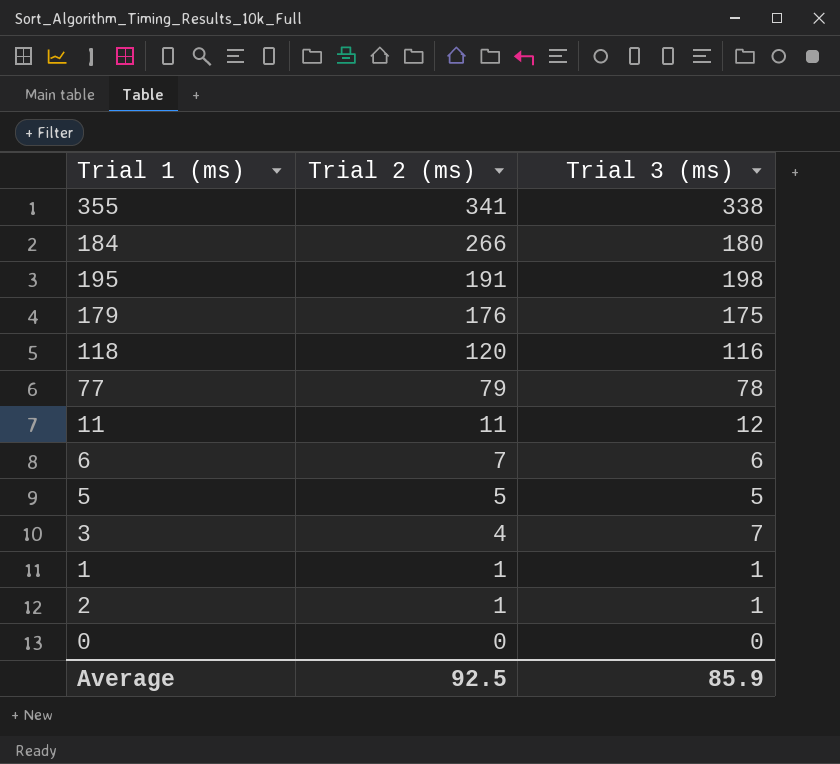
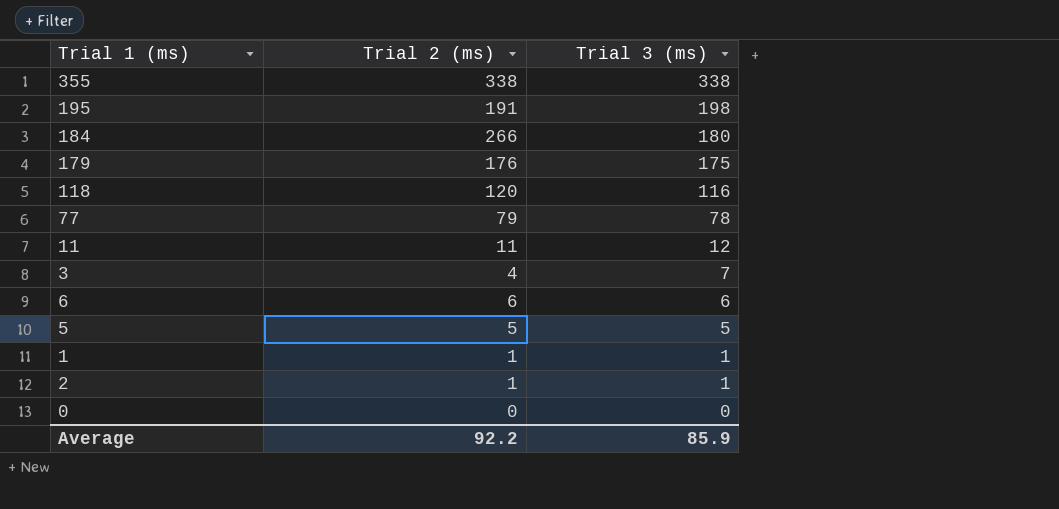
row order: Trial 2 (ms) descending -> Trial 3 (ms) descending
355 | Trial 2 (ms): 341 -> 338
6 | Trial 2 (ms): 7 -> 6
Average | Trial 2 (ms): 92.5 -> 92.2

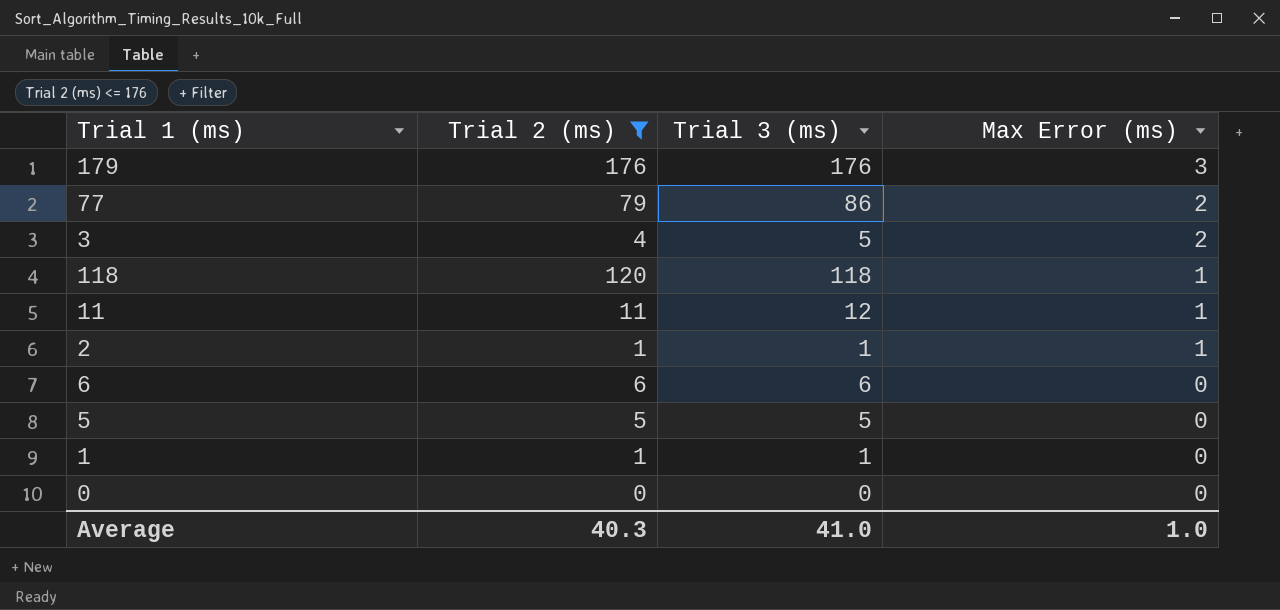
filter: none -> Trial 2 (ms) <= 176
row order: Trial 3 (ms) descending -> Max Error (ms) descending
column Max Error (ms) | position: none -> 4
179 | Trial 3 (ms): 175 -> 176
77 | Trial 3 (ms): 78 -> 86
3 | Trial 3 (ms): 7 -> 5
118 | Trial 3 (ms): 116 -> 118
Average | Trial 2 (ms): 92.2 -> 40.3
Average | Trial 3 (ms): 85.9 -> 41.0

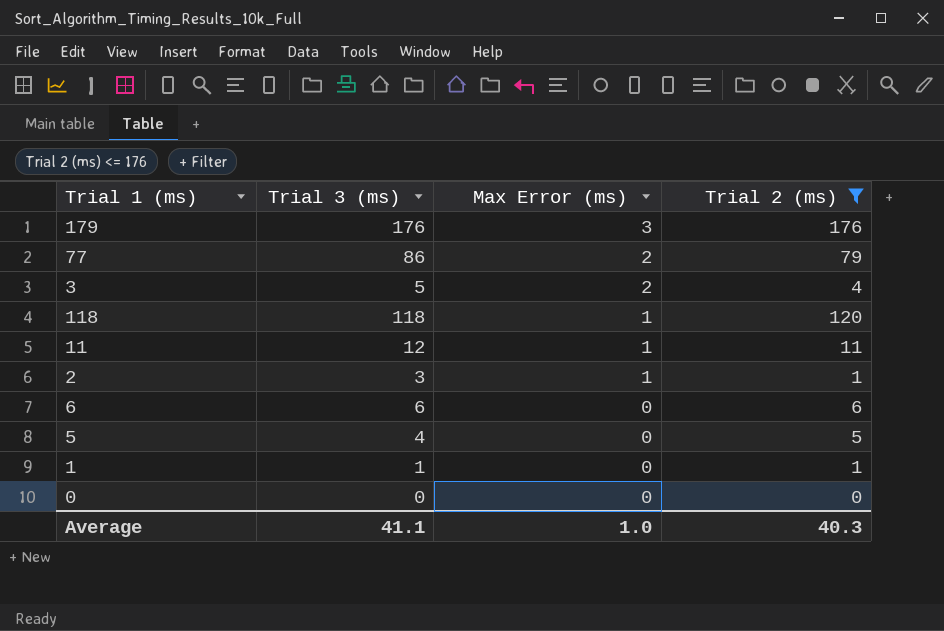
column Trial 2 (ms) | position: 2 -> 4
2 | Trial 3 (ms): 1 -> 3
5 | Trial 3 (ms): 5 -> 4
Average | Trial 3 (ms): 41.0 -> 41.1

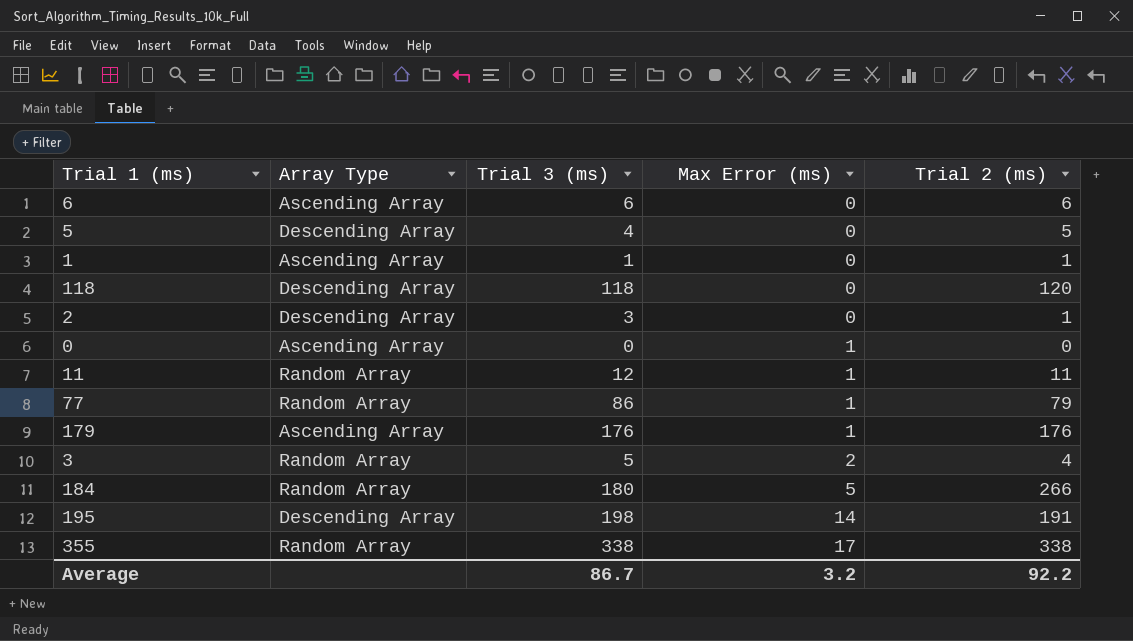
filter: Trial 2 (ms) <= 176 -> none
row order: Max Error (ms) descending -> Max Error (ms) ascending
column Array Type | position: none -> 2
118 | Max Error (ms): 1 -> 0
2 | Max Error (ms): 1 -> 0
0 | Max Error (ms): 0 -> 1
77 | Max Error (ms): 2 -> 1
179 | Max Error (ms): 3 -> 1
Average | Trial 3 (ms): 41.1 -> 86.7
Average | Max Error (ms): 1.0 -> 3.2
Average | Trial 2 (ms): 40.3 -> 92.2

